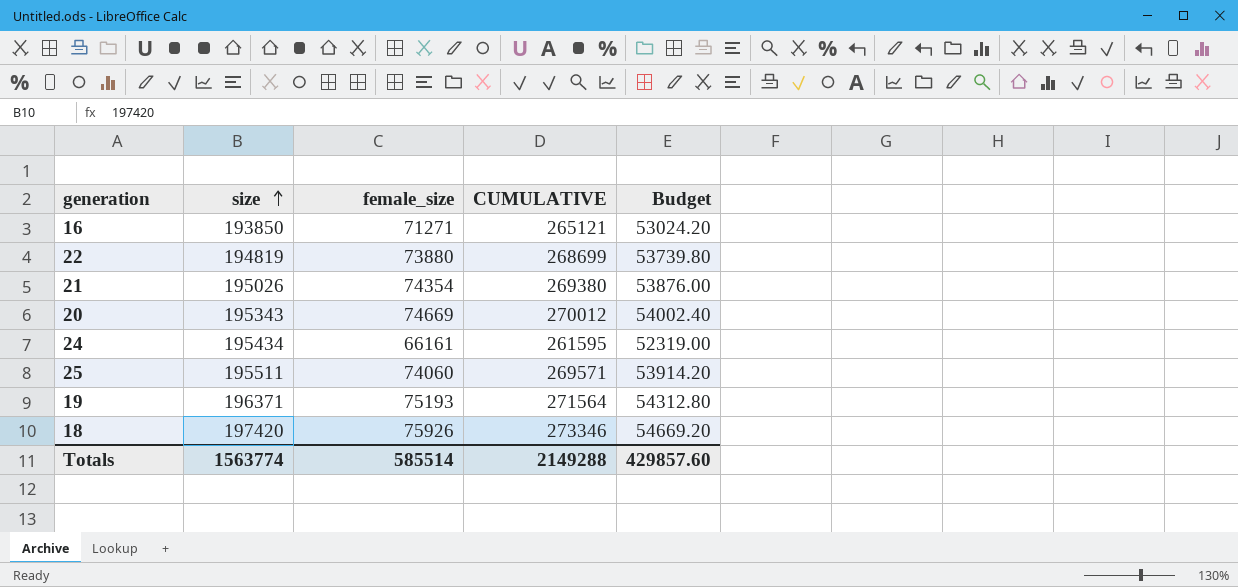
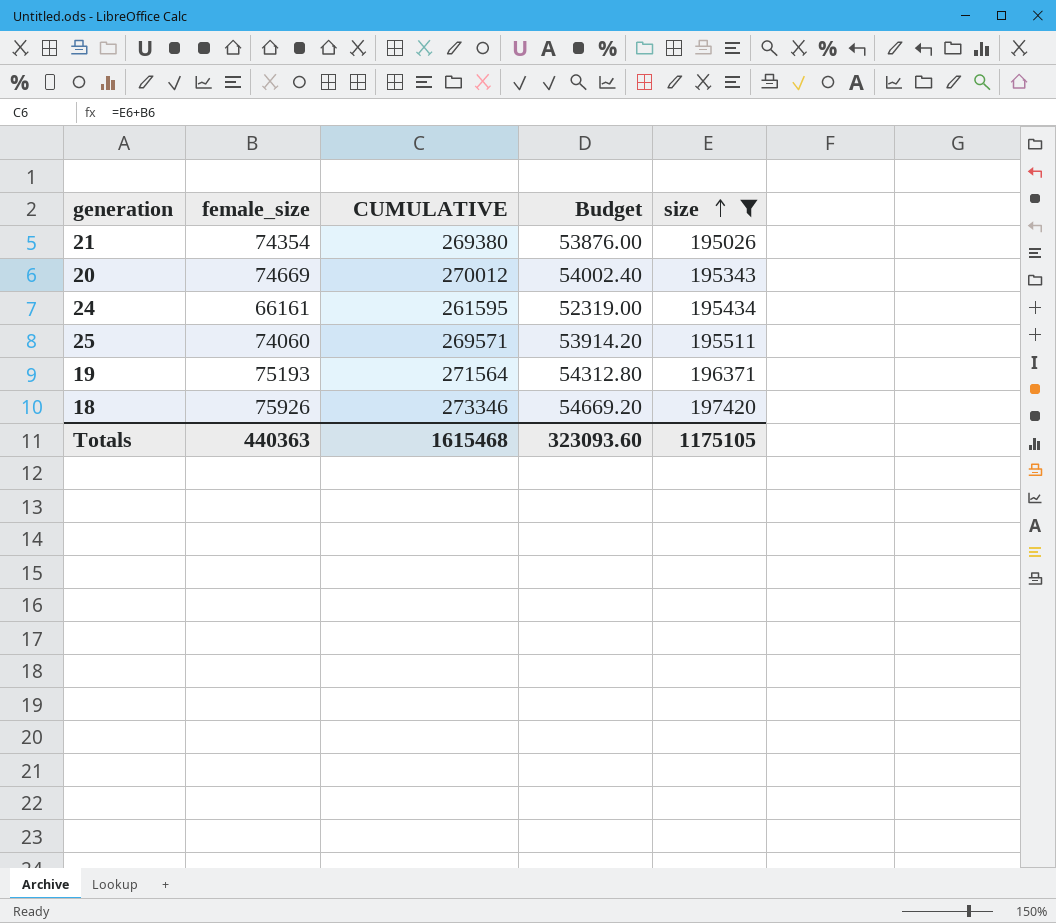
filter: none -> size >= 195026
column size | position: 2 -> 5
Totals | female_size: 585514 -> 440363
Totals | CUMULATIVE: 2149288 -> 1615468
Totals | Budget: 429857.60 -> 323093.60
Totals | size: 1563774 -> 1175105

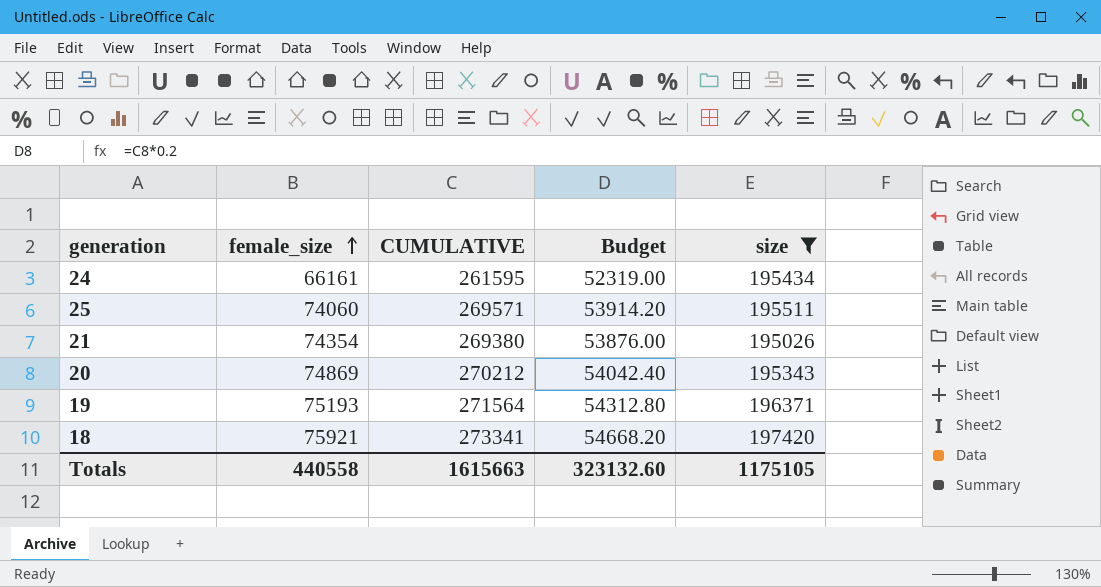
row order: size ascending -> female_size ascending
20 | female_size: 74669 -> 74869
20 | CUMULATIVE: 270012 -> 270212
20 | Budget: 54002.40 -> 54042.40
18 | female_size: 75926 -> 75921
18 | CUMULATIVE: 273346 -> 273341
18 | Budget: 54669.20 -> 54668.20
Totals | female_size: 440363 -> 440558
Totals | CUMULATIVE: 1615468 -> 1615663
Totals | Budget: 323093.60 -> 323132.60

